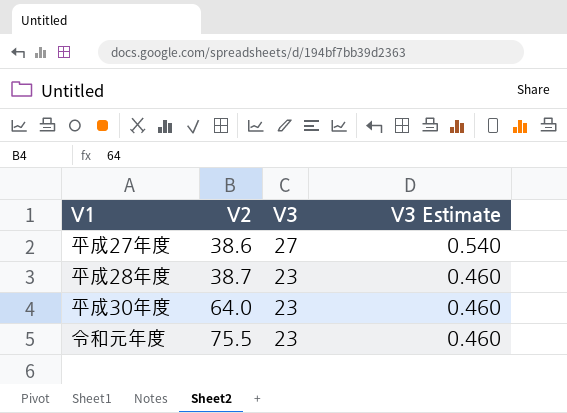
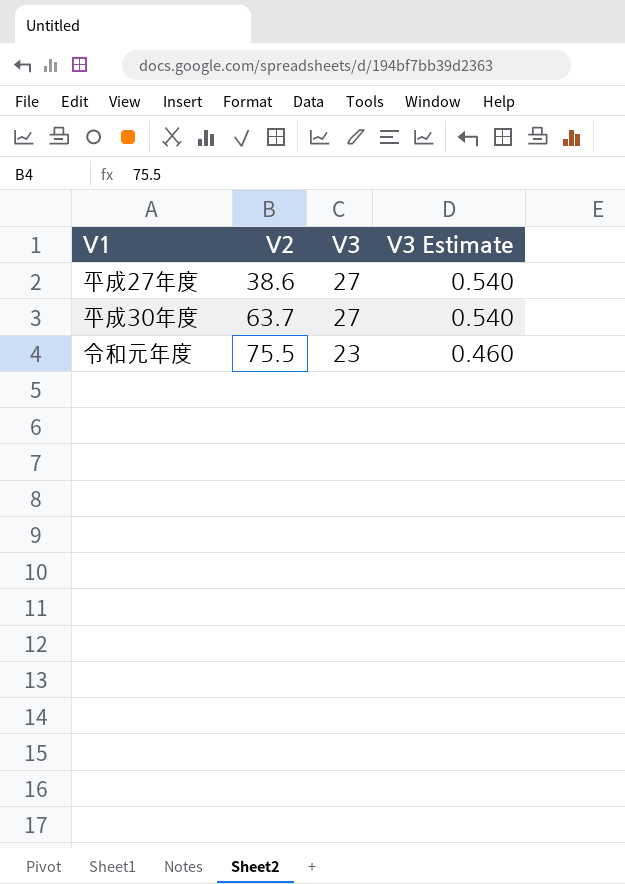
row 平成28年度: 38.7 | 23 | 0.460 -> none
平成30年度 | V2: 64.0 -> 63.7
平成30年度 | V3: 23 -> 27
平成30年度 | V3 Estimate: 0.460 -> 0.540

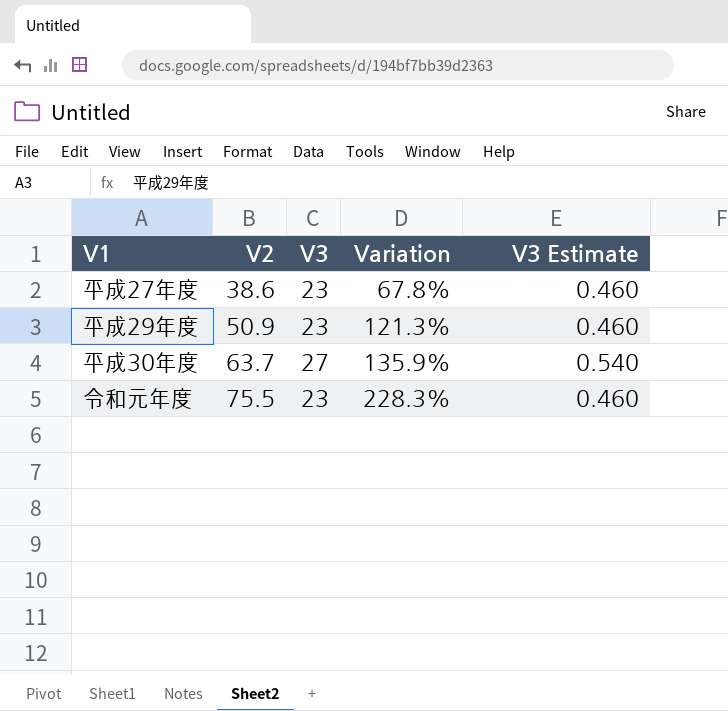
column Variation | formula: none -> ([V2] - [V3]) / [V3]
平成27年度 | V3: 27 -> 23
平成27年度 | V3 Estimate: 0.540 -> 0.460
row 平成29年度: none -> 50.9 | 23 | 121.3% | 0.460

